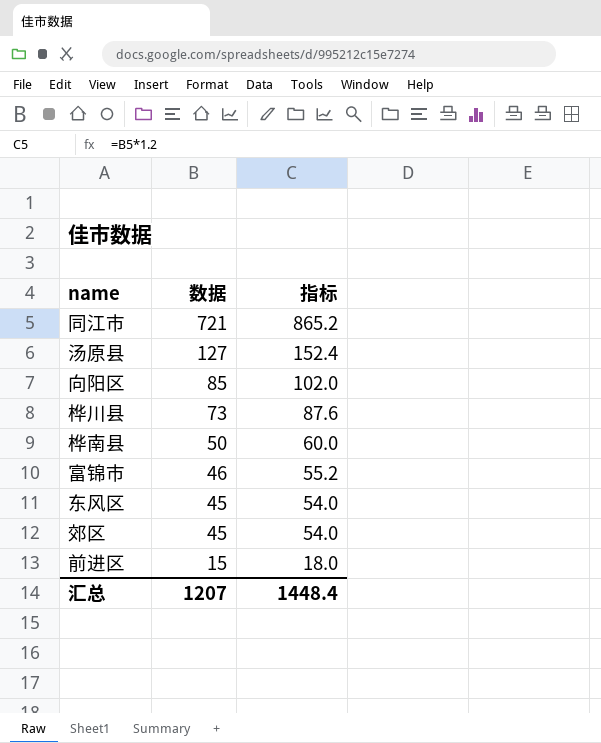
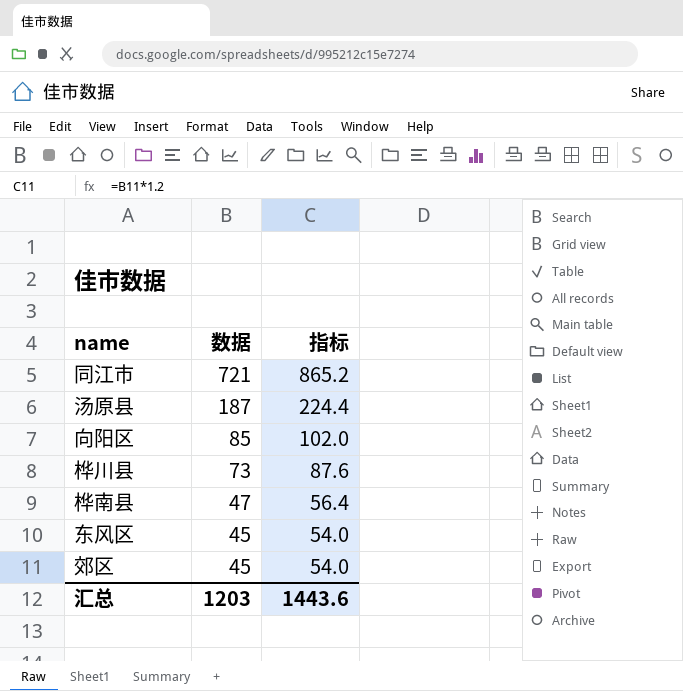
row 富锦市: 46 | 55.2 -> none
row 前进区: 15 | 18.0 -> none
汤原县 | 数据: 127 -> 187
汤原县 | 指标: 152.4 -> 224.4
桦南县 | 数据: 50 -> 47
桦南县 | 指标: 60.0 -> 56.4
汇总 | 数据: 1207 -> 1203
汇总 | 指标: 1448.4 -> 1443.6

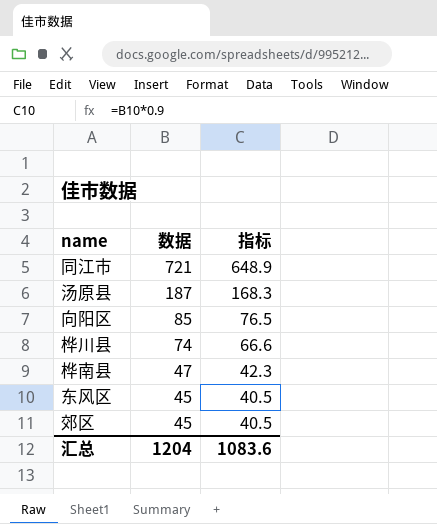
column 指标 | formula: [数据] * 1.2 -> [数据] * 0.9
桦川县 | 数据: 73 -> 74
汇总 | 数据: 1203 -> 1204
汇总 | 指标: 1443.6 -> 1083.6

